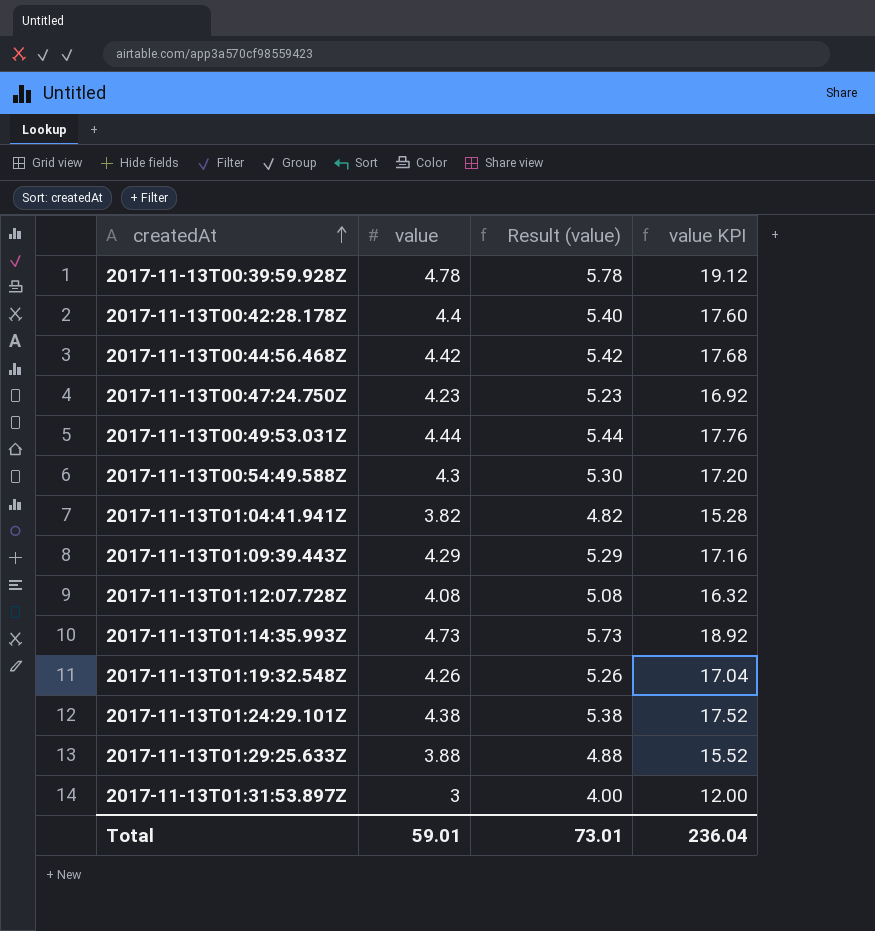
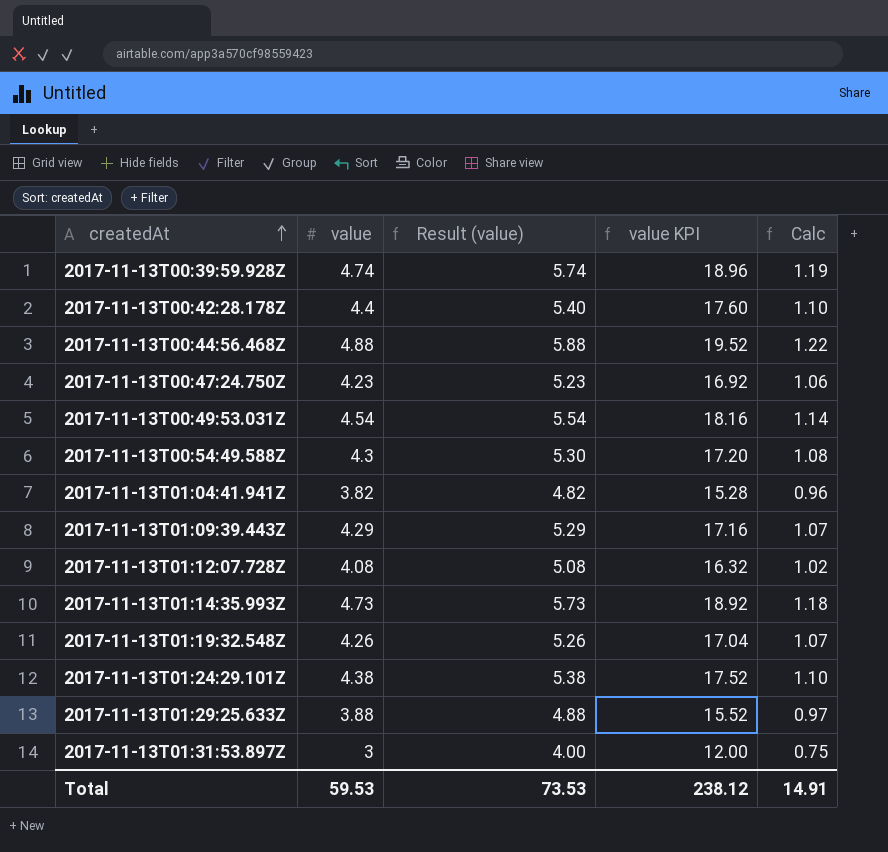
column Calc | formula: none -> [value] * 0.25
2017-11-13T00:39:59.928Z | value: 4.78 -> 4.74
2017-11-13T00:39:59.928Z | Result (value): 5.78 -> 5.74
2017-11-13T00:39:59.928Z | value KPI: 19.12 -> 18.96
2017-11-13T00:44:56.468Z | value: 4.42 -> 4.88
2017-11-13T00:44:56.468Z | Result (value): 5.42 -> 5.88
2017-11-13T00:44:56.468Z | value KPI: 17.68 -> 19.52
2017-11-13T00:49:53.031Z | value: 4.44 -> 4.54
2017-11-13T00:49:53.031Z | Result (value): 5.44 -> 5.54
2017-11-13T00:49:53.031Z | value KPI: 17.76 -> 18.16
Total | value: 59.01 -> 59.53
Total | Result (value): 73.01 -> 73.53
Total | value KPI: 236.04 -> 238.12

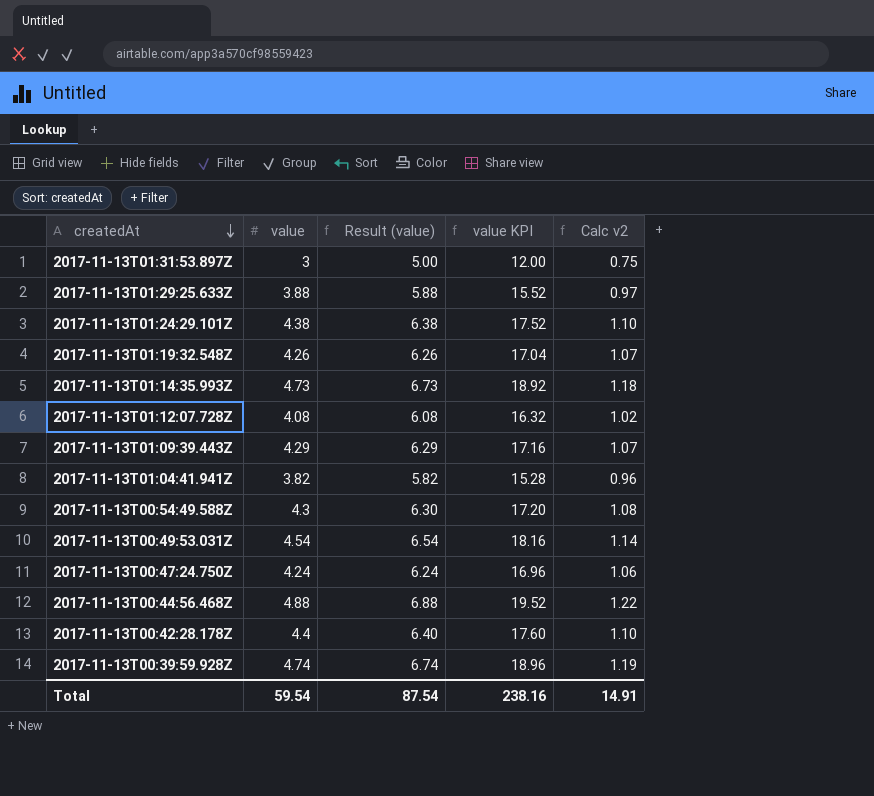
row order: createdAt ascending -> createdAt descending
column Result (value) | formula: [value] + 1 -> [value] + 2
column name: Calc -> Calc v2
2017-11-13T00:47:24.750Z | value: 4.23 -> 4.24
2017-11-13T00:47:24.750Z | value KPI: 16.92 -> 16.96
Total | value: 59.53 -> 59.54
Total | Result (value): 73.53 -> 87.54
Total | value KPI: 238.12 -> 238.16

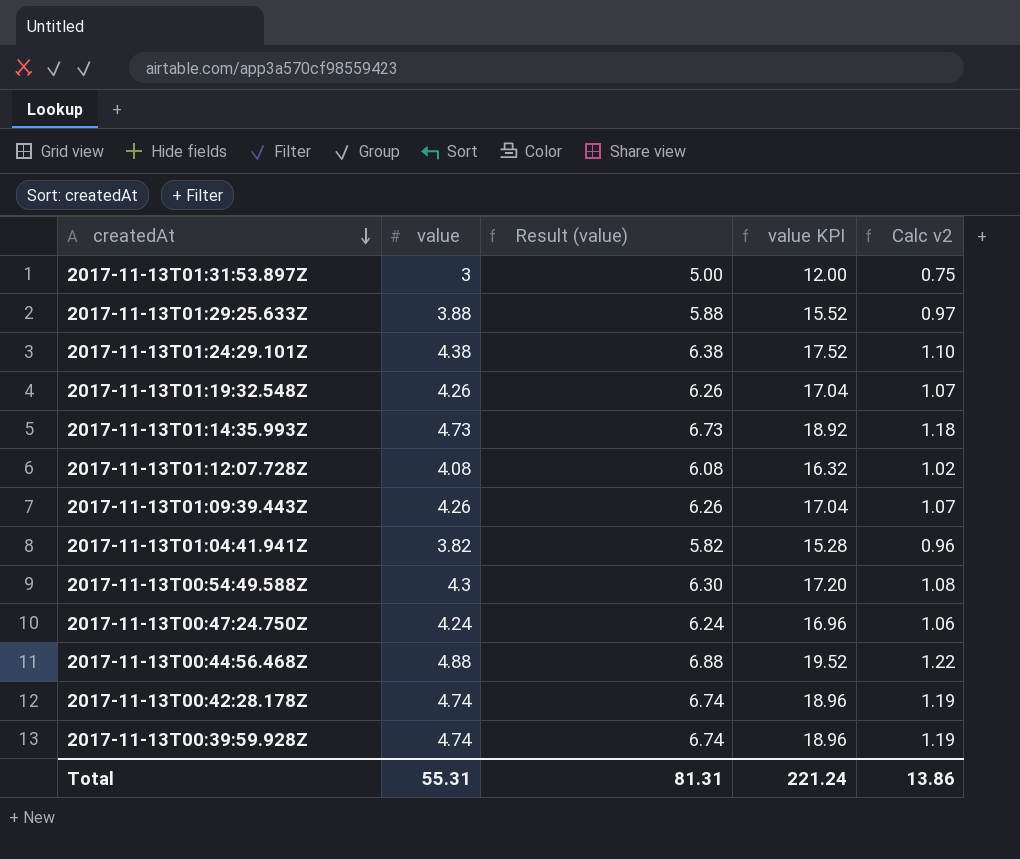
row 2017-11-13T00:49:53.031Z: 4.54 | 6.54 | 18.16 | 1.14 -> none
2017-11-13T01:09:39.443Z | value: 4.29 -> 4.26
2017-11-13T01:09:39.443Z | Result (value): 6.29 -> 6.26
2017-11-13T01:09:39.443Z | value KPI: 17.16 -> 17.04
2017-11-13T00:42:28.178Z | value: 4.4 -> 4.74
2017-11-13T00:42:28.178Z | Result (value): 6.40 -> 6.74
2017-11-13T00:42:28.178Z | value KPI: 17.60 -> 18.96
2017-11-13T00:42:28.178Z | Calc v2: 1.10 -> 1.19
Total | value: 59.54 -> 55.31
Total | Result (value): 87.54 -> 81.31
Total | value KPI: 238.16 -> 221.24
Total | Calc v2: 14.91 -> 13.86

